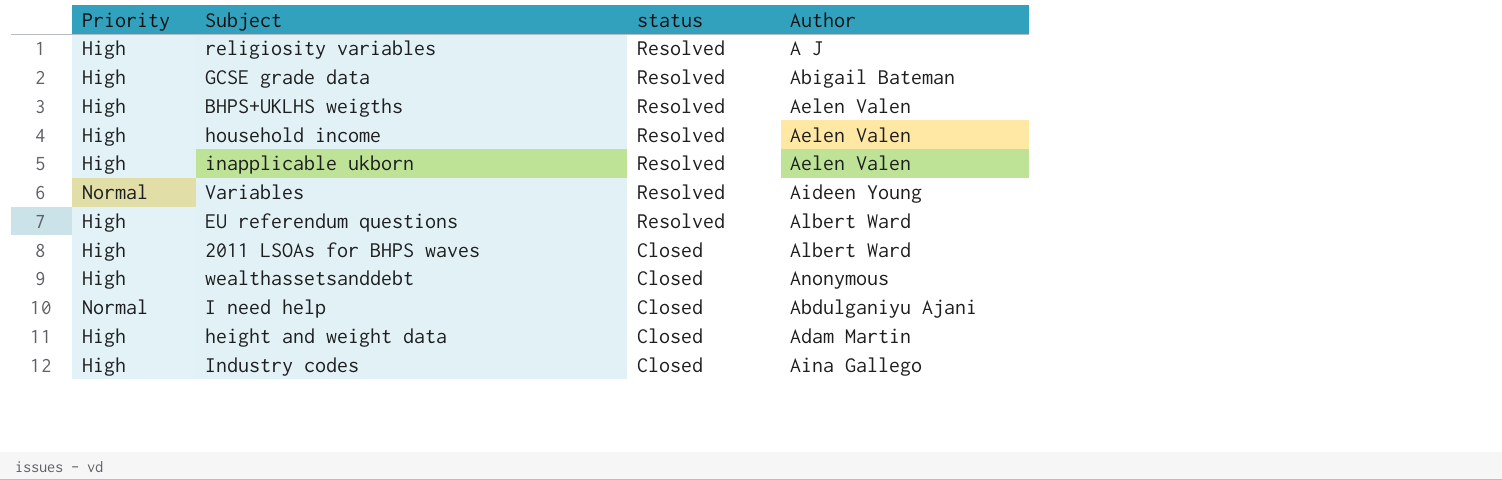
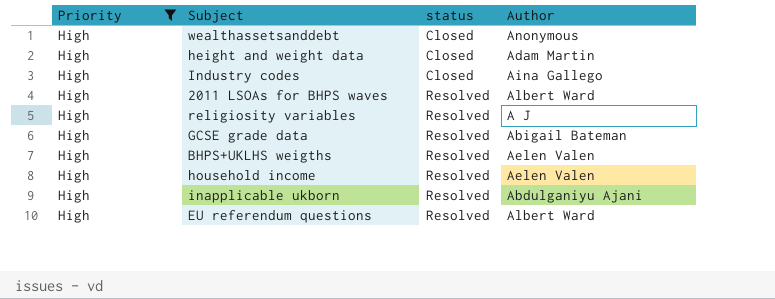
filter: none -> Priority = High
row order: status descending -> status ascending
2011 LSOAs for BHPS waves | status: Closed -> Resolved
inapplicable ukborn | Author: Aelen Valen -> Abdulganiyu Ajani

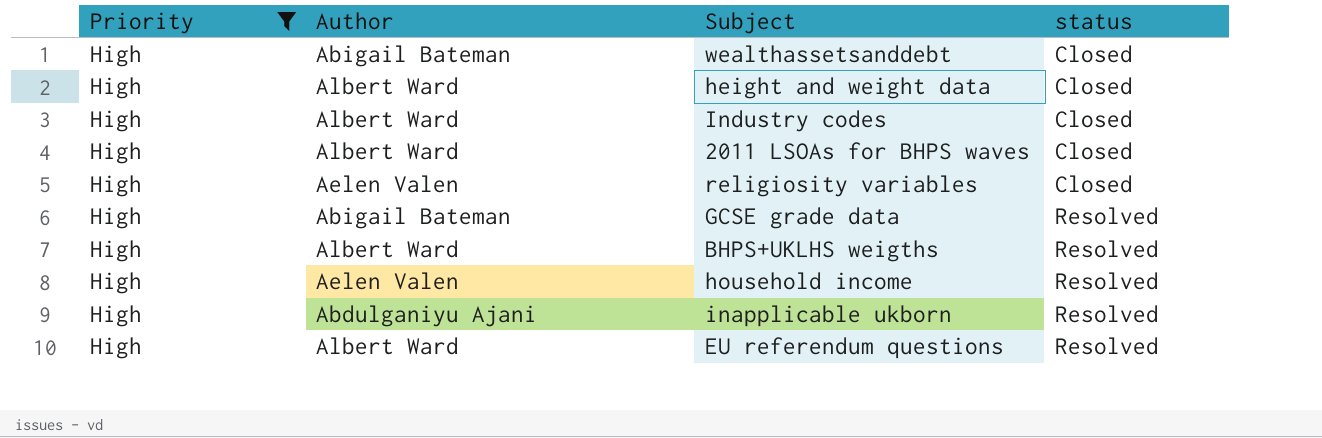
column Author | position: 4 -> 2
wealthassetsanddebt | Author: Anonymous -> Abigail Bateman
height and weight data | Author: Adam Martin -> Albert Ward
Industry codes | Author: Aina Gallego -> Albert Ward
2011 LSOAs for BHPS waves | status: Resolved -> Closed
religiosity variables | Author: A J -> Aelen Valen
religiosity variables | status: Resolved -> Closed
BHPS+UKLHS weigths | Author: Aelen Valen -> Albert Ward

